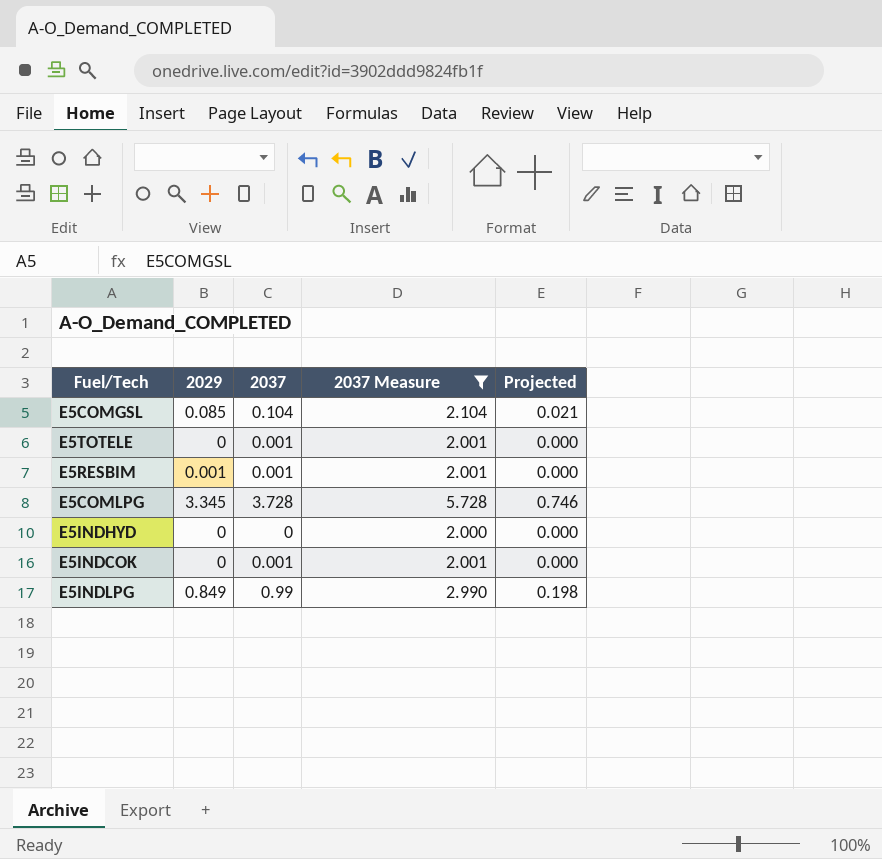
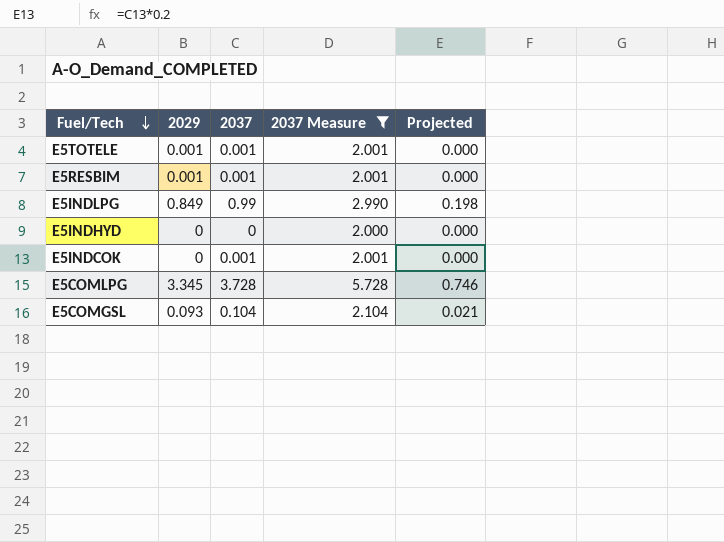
row order: none -> Fuel/Tech descending
E5TOTELE | 2029: 0 -> 0.001
E5COMGSL | 2029: 0.085 -> 0.093

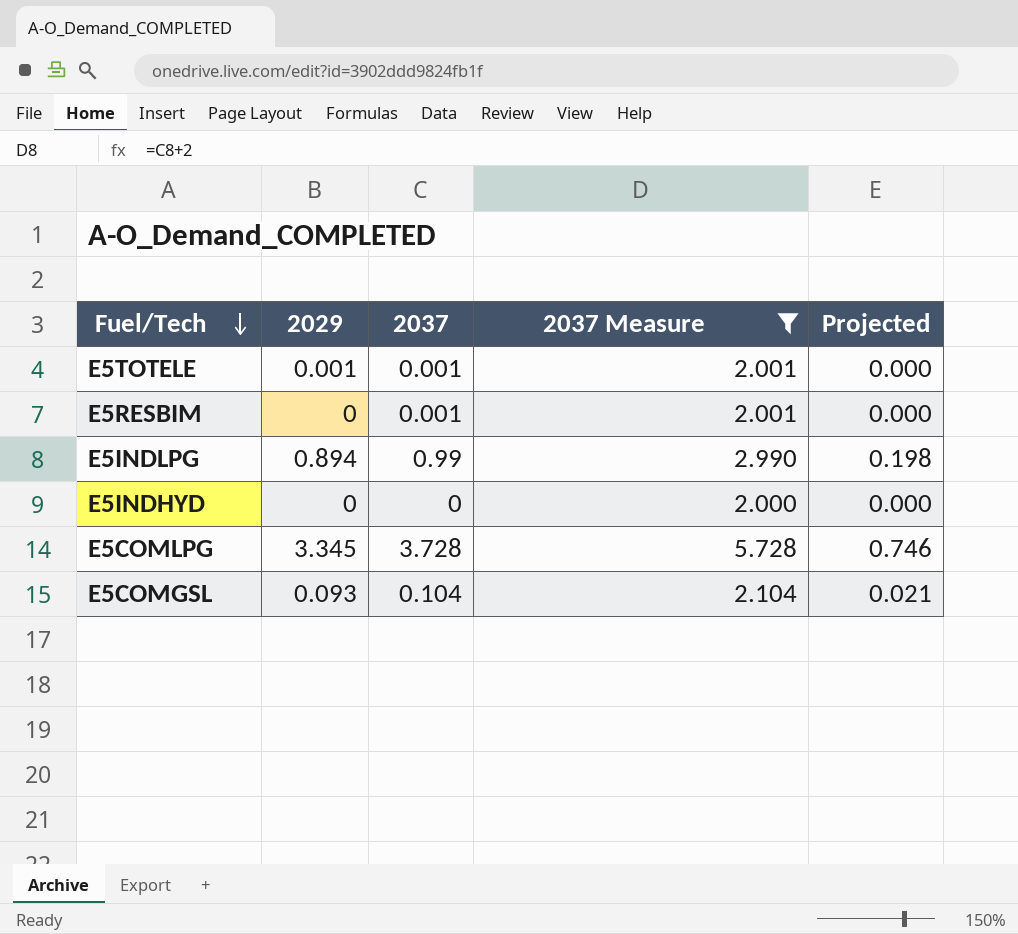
row E5INDCOK: 0 | 0.001 | 2.001 | 0.000 -> none
E5RESBIM | 2029: 0.001 -> 0
E5INDLPG | 2029: 0.849 -> 0.894

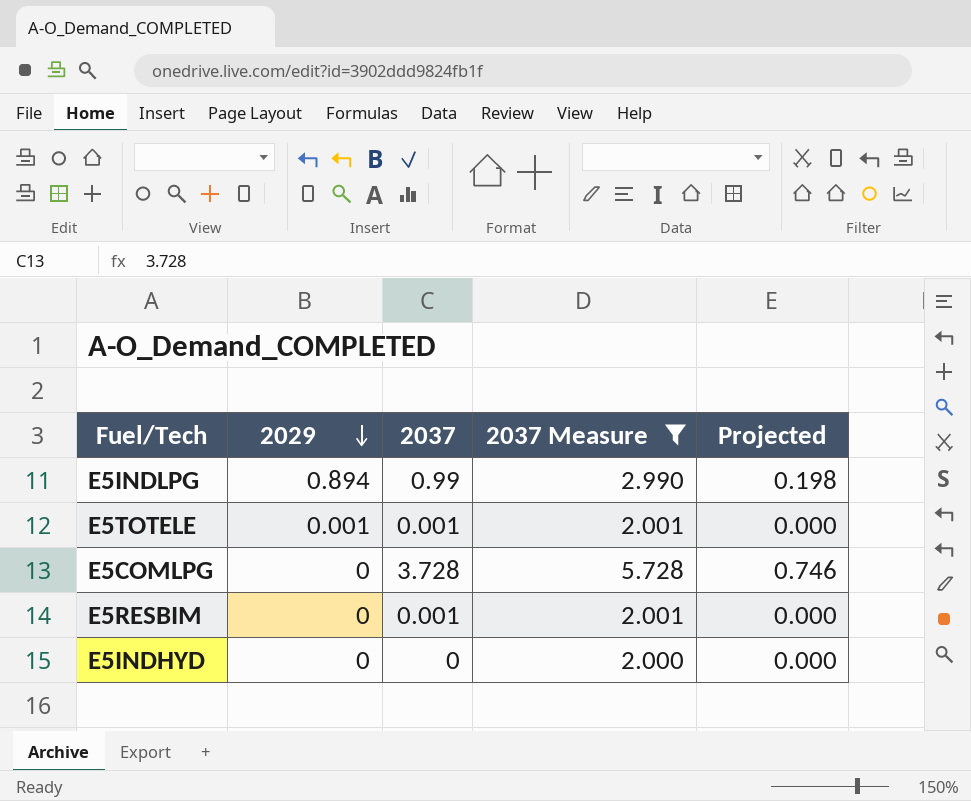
row order: Fuel/Tech descending -> 2029 descending
row E5COMGSL: 0.093 | 0.104 | 2.104 | 0.021 -> none
E5COMLPG | 2029: 3.345 -> 0

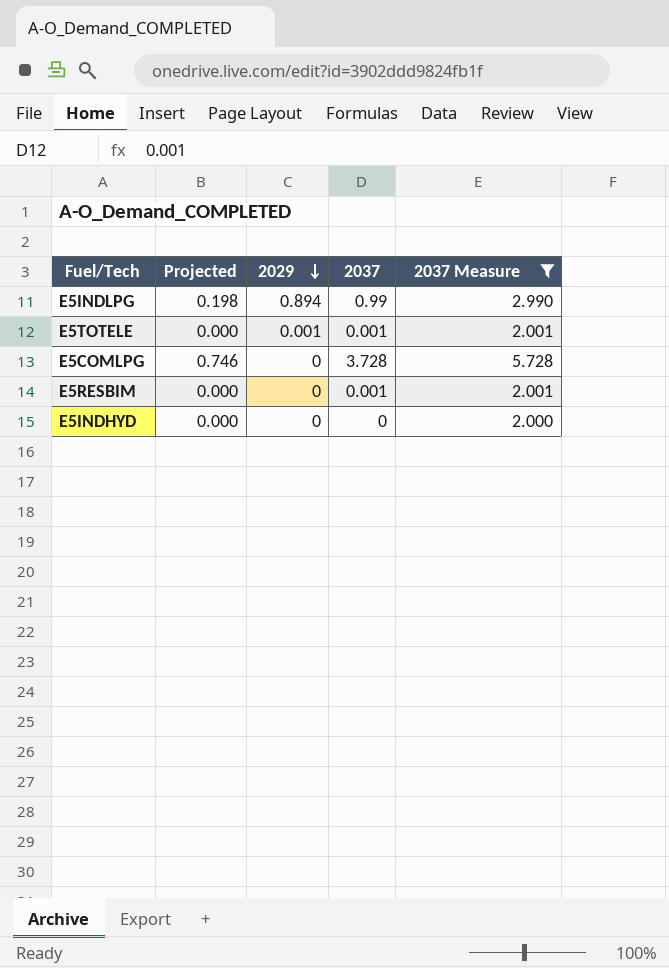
column Projected | position: 5 -> 2

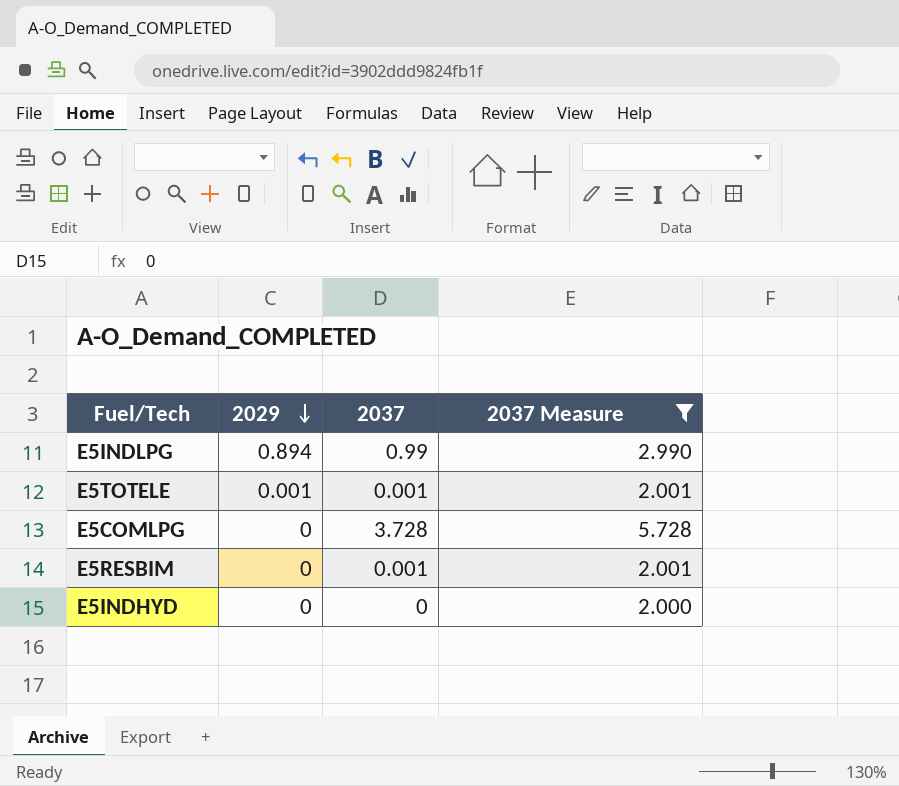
column Projected | formula: [2037] * 0.2 -> none

